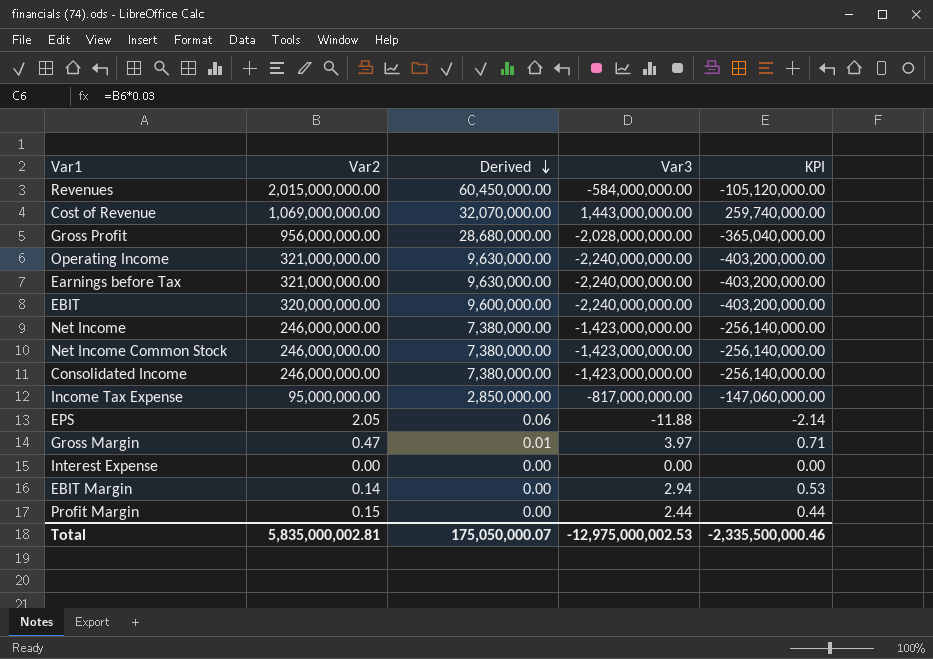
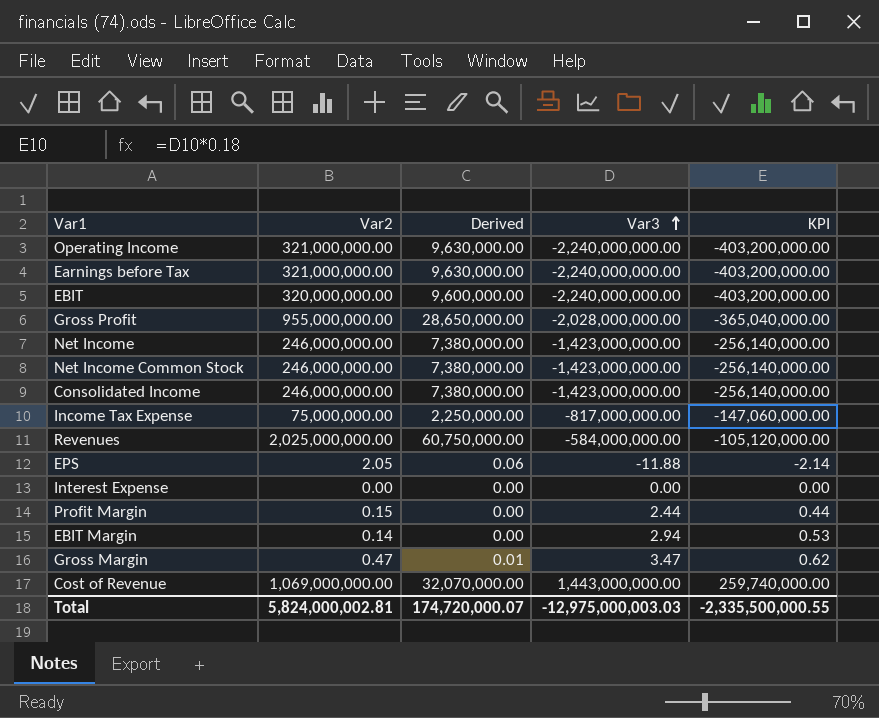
row order: Derived descending -> Var3 ascending
Gross Profit | Var2: 956,000,000.00 -> 955,000,000.00
Gross Profit | Derived: 28,680,000.00 -> 28,650,000.00
Income Tax Expense | Var2: 95,000,000.00 -> 75,000,000.00
Income Tax Expense | Derived: 2,850,000.00 -> 2,250,000.00
Revenues | Var2: 2,015,000,000.00 -> 2,025,000,000.00
Revenues | Derived: 60,450,000.00 -> 60,750,000.00
Gross Margin | Var3: 3.97 -> 3.47
Gross Margin | KPI: 0.71 -> 0.62
Total | Var2: 5,835,000,002.81 -> 5,824,000,002.81
Total | Derived: 175,050,000.07 -> 174,720,000.07
Total | Var3: -12,975,000,002.53 -> -12,975,000,003.03
Total | KPI: -2,335,500,000.46 -> -2,335,500,000.55

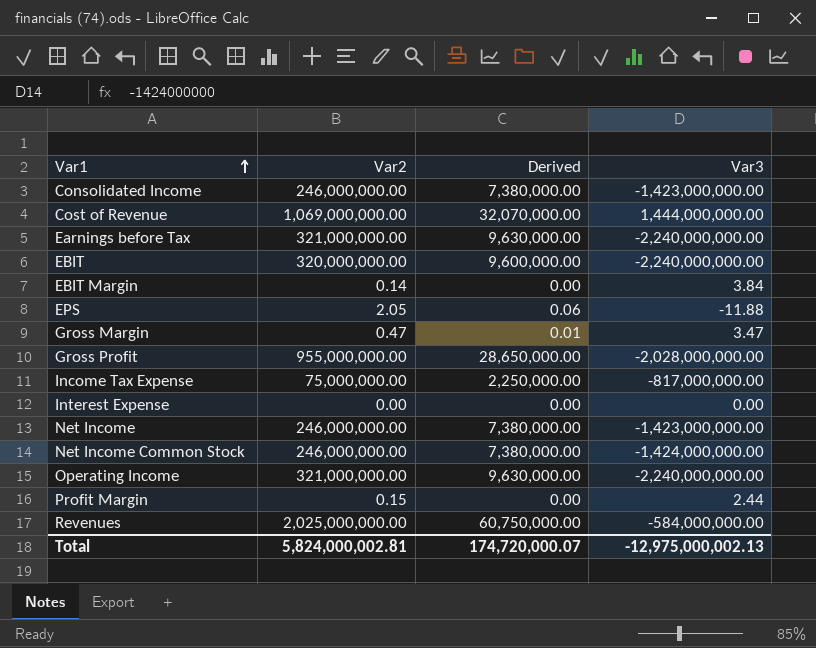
row order: Var3 ascending -> Var1 ascending
column KPI | formula: [Var3] * 0.18 -> none
Cost of Revenue | Var3: 1,443,000,000.00 -> 1,444,000,000.00
EBIT Margin | Var3: 2.94 -> 3.84
Net Income Common Stock | Var3: -1,423,000,000.00 -> -1,424,000,000.00
Total | Var3: -12,975,000,003.03 -> -12,975,000,002.13

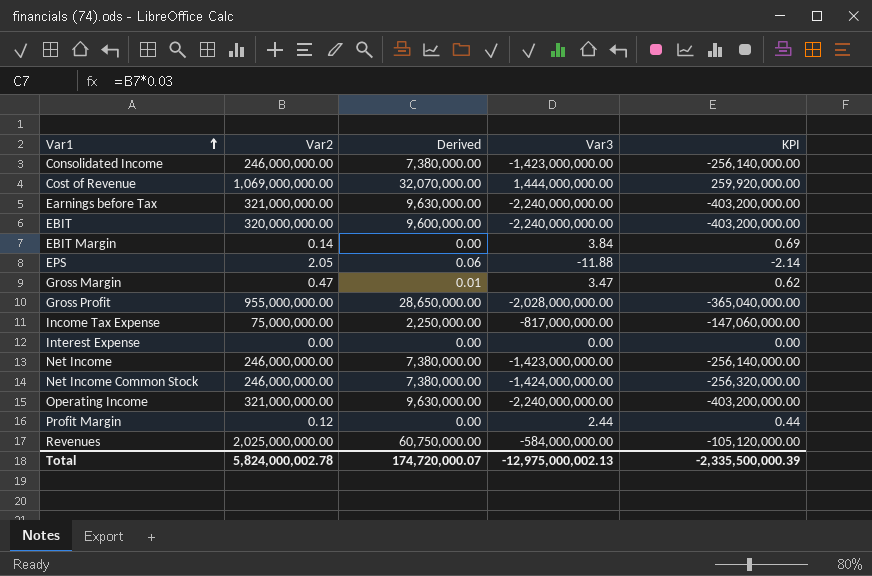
column KPI | formula: none -> [Var3] * 0.18
Profit Margin | Var2: 0.15 -> 0.12
Total | Var2: 5,824,000,002.81 -> 5,824,000,002.78

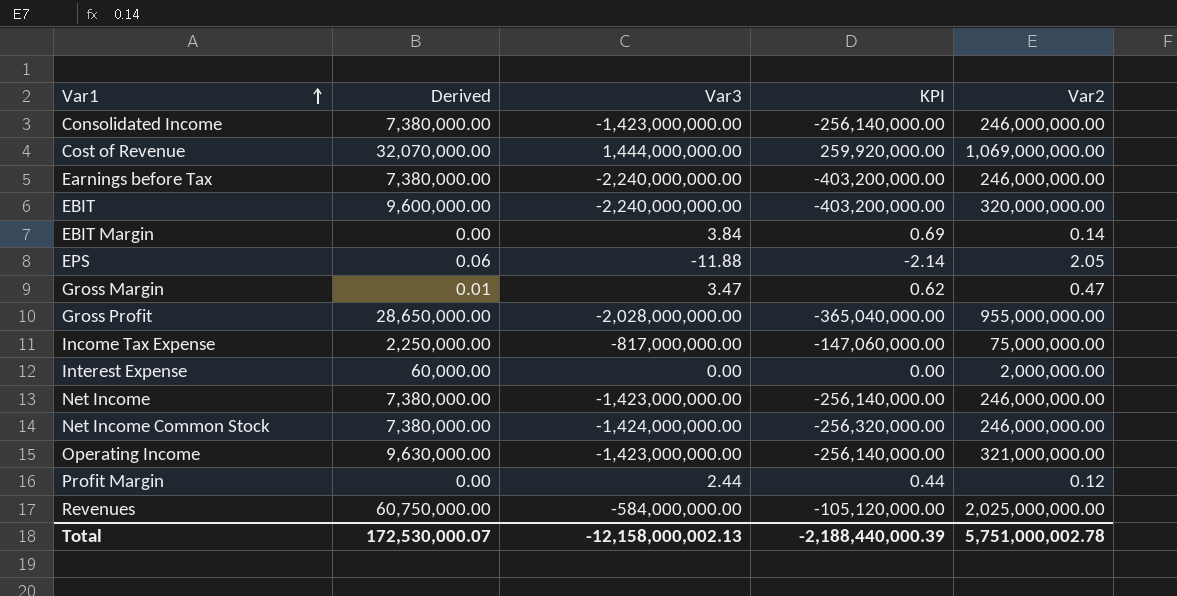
column Var2 | position: 2 -> 5
Earnings before Tax | Derived: 9,630,000.00 -> 7,380,000.00
Earnings before Tax | Var2: 321,000,000.00 -> 246,000,000.00
Interest Expense | Derived: 0.00 -> 60,000.00
Interest Expense | Var2: 0.00 -> 2,000,000.00
Operating Income | Var3: -2,240,000,000.00 -> -1,423,000,000.00
Operating Income | KPI: -403,200,000.00 -> -256,140,000.00
Total | Derived: 174,720,000.07 -> 172,530,000.07
Total | Var3: -12,975,000,002.13 -> -12,158,000,002.13
Total | KPI: -2,335,500,000.39 -> -2,188,440,000.39
Total | Var2: 5,824,000,002.78 -> 5,751,000,002.78

